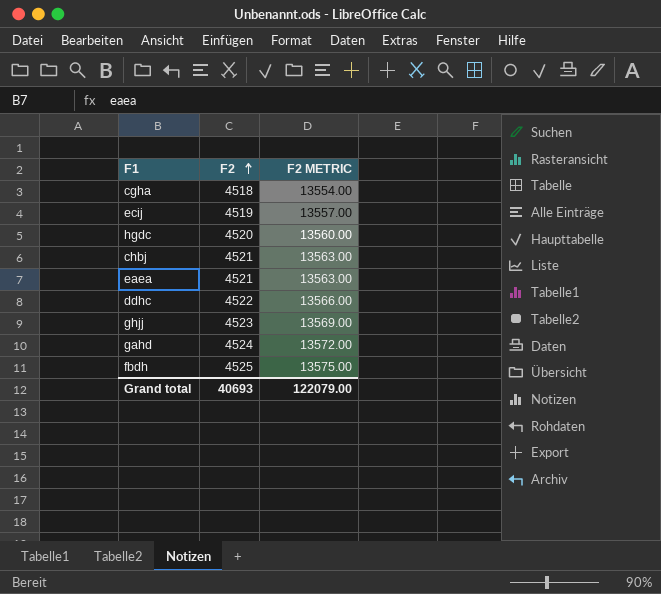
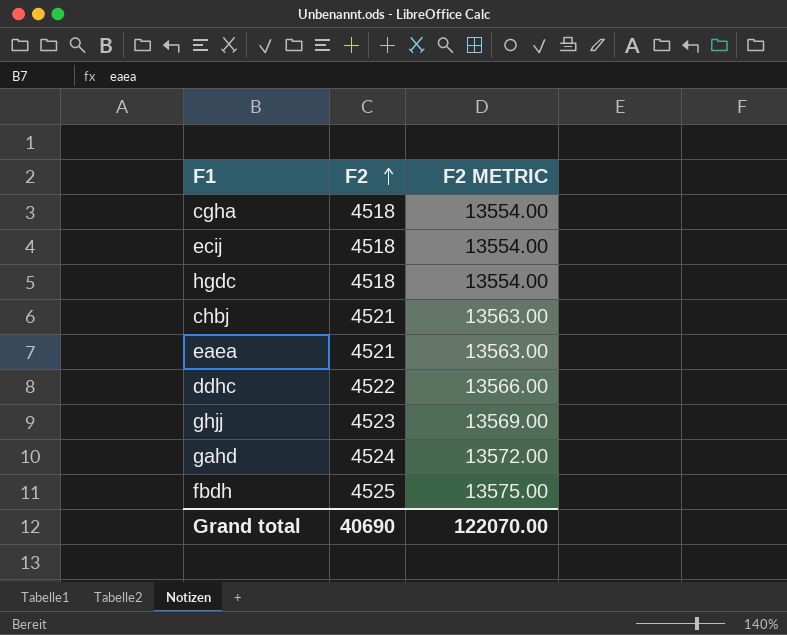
ecij | F2: 4519 -> 4518
ecij | F2 METRIC: 13557.00 -> 13554.00
hgdc | F2: 4520 -> 4518
hgdc | F2 METRIC: 13560.00 -> 13554.00
Grand total | F2: 40693 -> 40690
Grand total | F2 METRIC: 122079.00 -> 122070.00

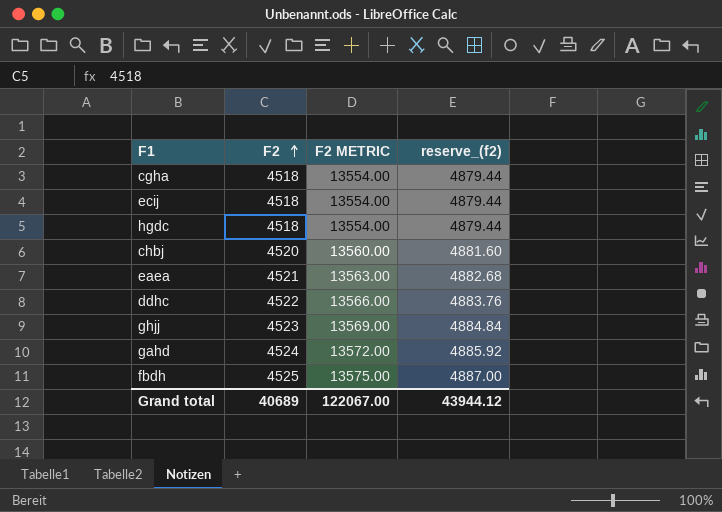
column reserve_(f2) | formula: none -> [F2] * 1.08
chbj | F2: 4521 -> 4520
chbj | F2 METRIC: 13563.00 -> 13560.00
Grand total | F2: 40690 -> 40689
Grand total | F2 METRIC: 122070.00 -> 122067.00

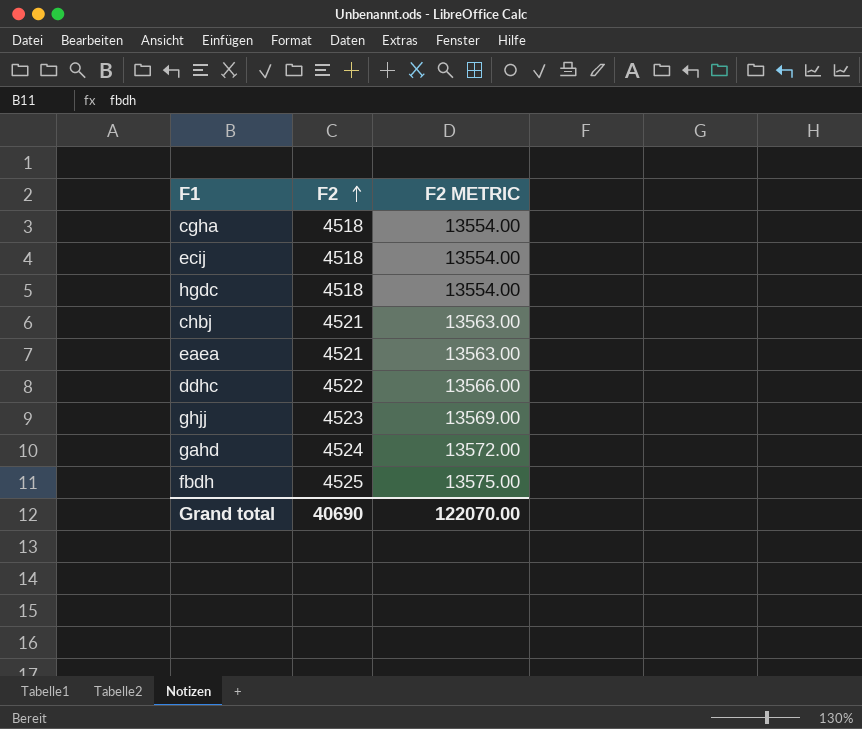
column reserve_(f2) | formula: [F2] * 1.08 -> none
chbj | F2: 4520 -> 4521
chbj | F2 METRIC: 13560.00 -> 13563.00
Grand total | F2: 40689 -> 40690
Grand total | F2 METRIC: 122067.00 -> 122070.00

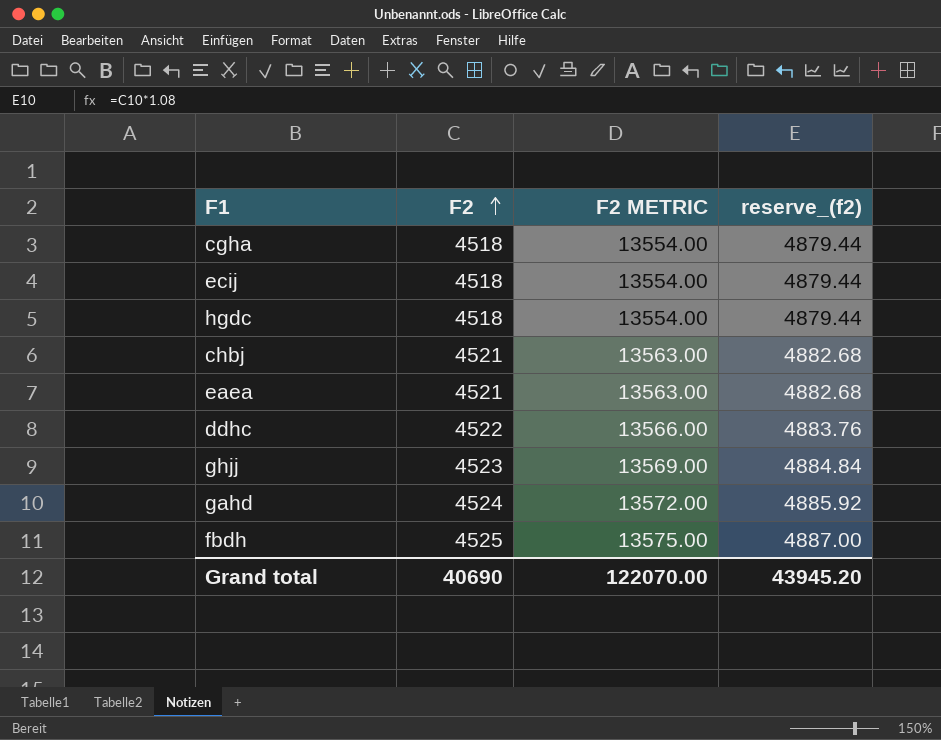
column reserve_(f2) | formula: none -> [F2] * 1.08

